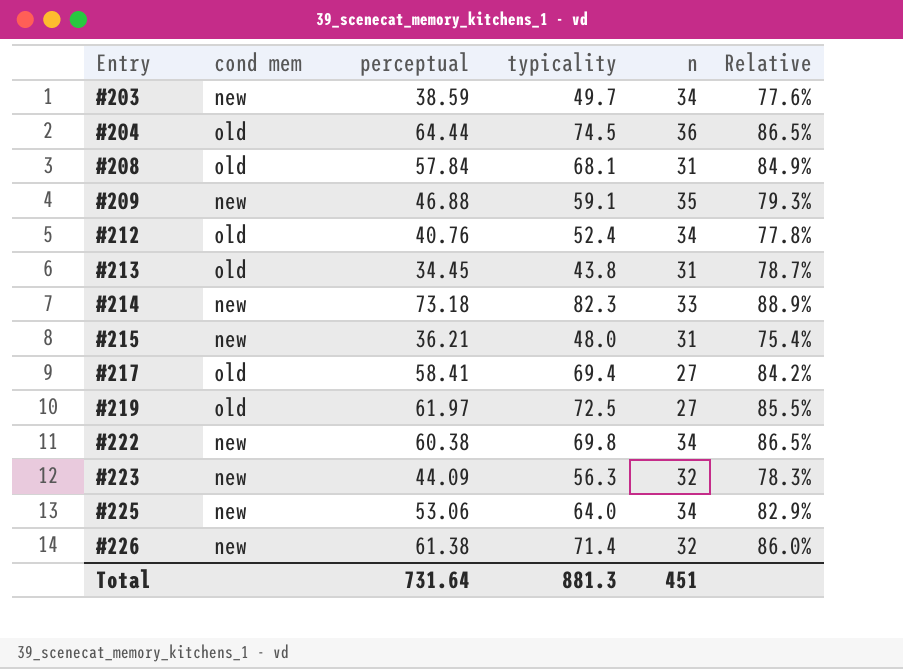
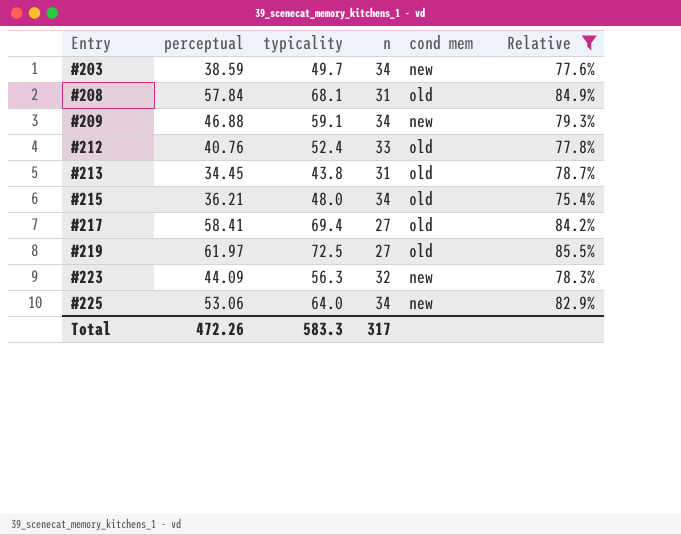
filter: none -> Relative <= 85.5%
column cond mem | position: 2 -> 5
#209 | n: 35 -> 34
#212 | n: 34 -> 33
#215 | n: 31 -> 34
#215 | cond mem: new -> old
Total | perceptual: 731.64 -> 472.26
Total | typicality: 881.3 -> 583.3
Total | n: 451 -> 317

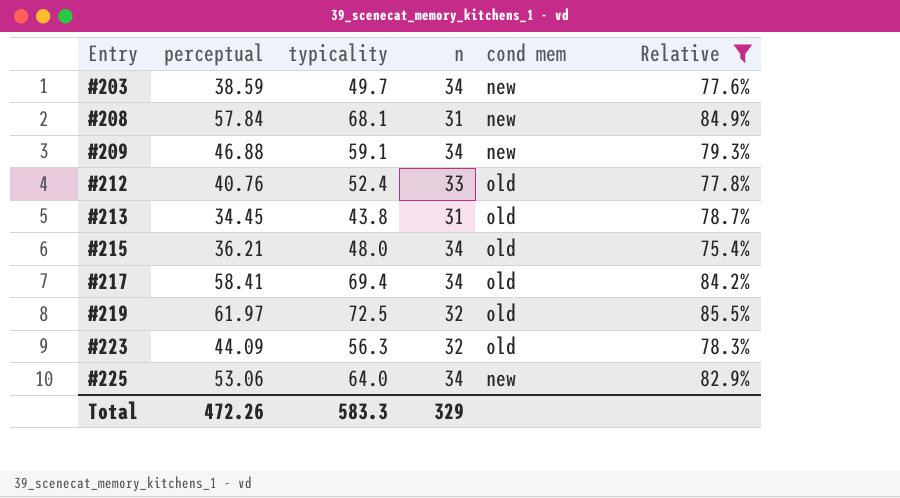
#208 | cond mem: old -> new
#217 | n: 27 -> 34
#219 | n: 27 -> 32
#223 | cond mem: new -> old
Total | n: 317 -> 329

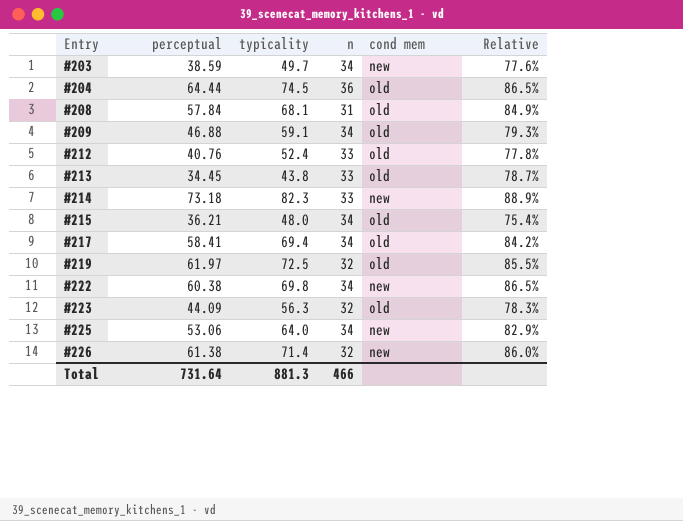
filter: Relative <= 85.5% -> none
#208 | cond mem: new -> old
#209 | cond mem: new -> old
#213 | n: 31 -> 33
Total | perceptual: 472.26 -> 731.64
Total | typicality: 583.3 -> 881.3
Total | n: 329 -> 466

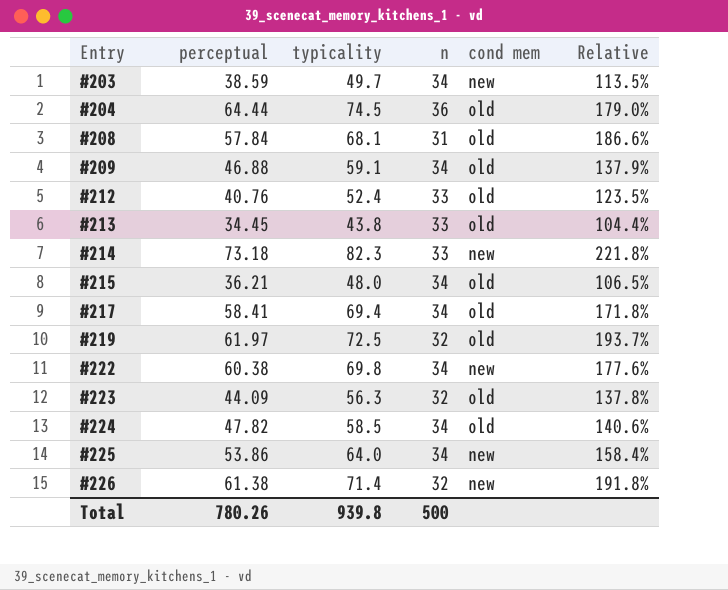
column Relative | formula: [perceptual] / [typicality] -> [perceptual] / [n]
row #224: none -> 47.82 | 58.5 | 34 | old | 140.6%
#225 | perceptual: 53.06 -> 53.86
Total | perceptual: 731.64 -> 780.26
Total | typicality: 881.3 -> 939.8
Total | n: 466 -> 500

